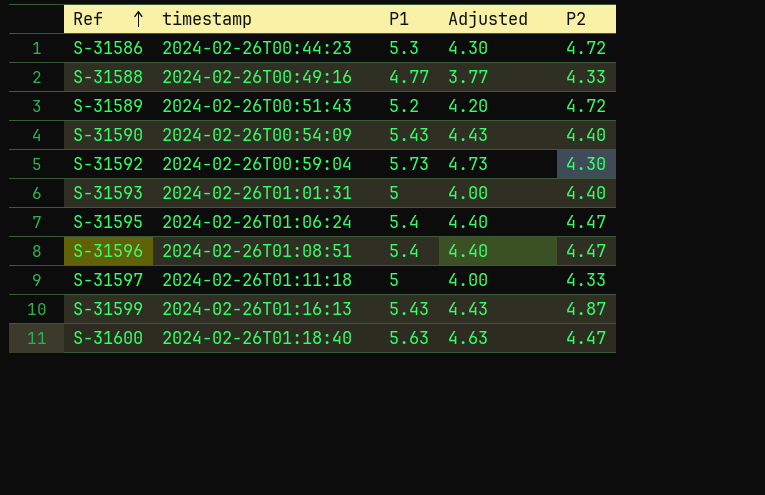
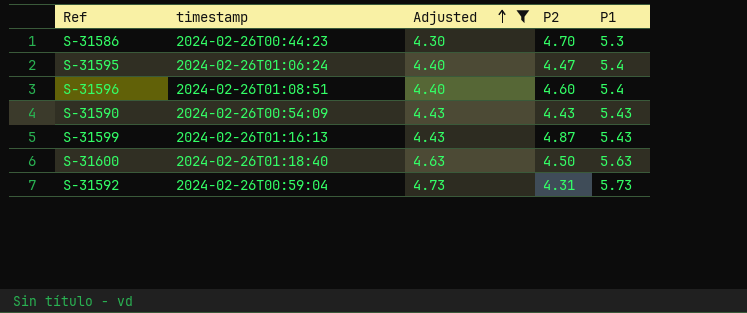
filter: none -> Adjusted >= 4.30
row order: Ref ascending -> Adjusted ascending
column P1 | position: 3 -> 5
S-31586 | P2: 4.72 -> 4.70
S-31596 | P2: 4.47 -> 4.60
S-31590 | P2: 4.40 -> 4.43
S-31600 | P2: 4.47 -> 4.50
S-31592 | P2: 4.30 -> 4.31

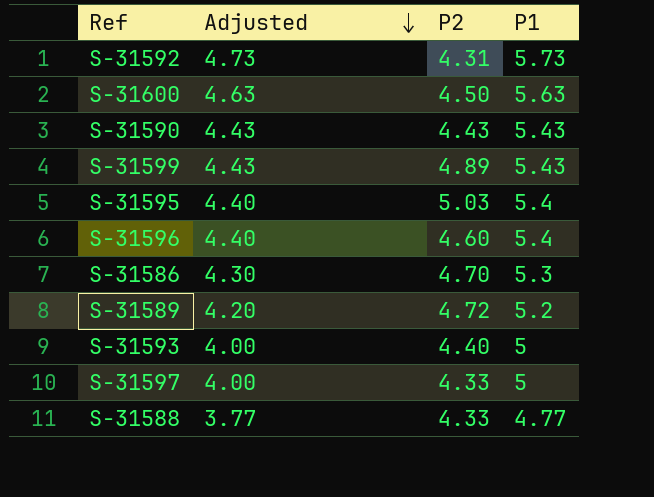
filter: Adjusted >= 4.30 -> none
row order: Adjusted ascending -> Adjusted descending
column timestamp | position: 2 -> none
S-31599 | P2: 4.87 -> 4.89
S-31595 | P2: 4.47 -> 5.03

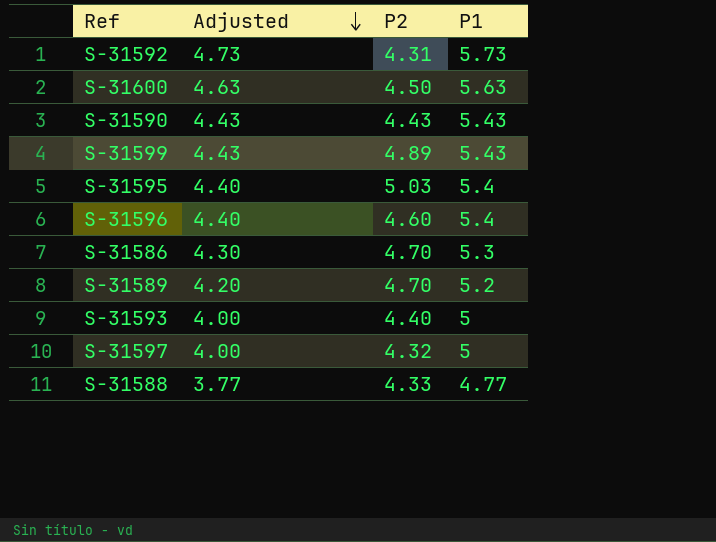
S-31589 | P2: 4.72 -> 4.70
S-31597 | P2: 4.33 -> 4.32

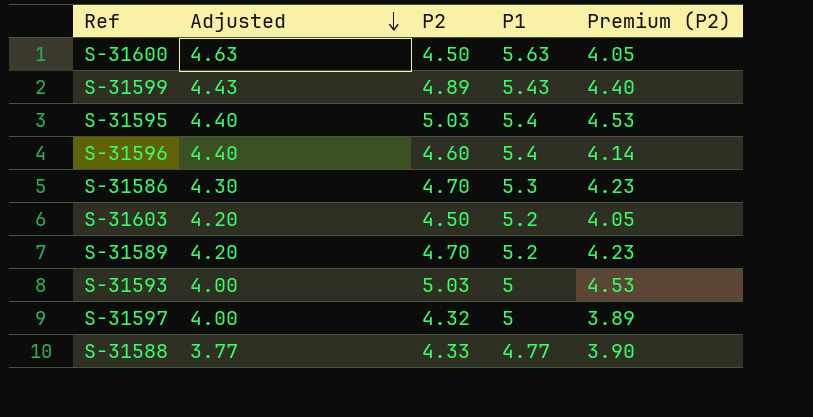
column Premium (P2) | formula: none -> [P2] * 0.9
row S-31592: 4.73 | 4.31 | 5.73 -> none
row S-31590: 4.43 | 4.43 | 5.43 -> none
row S-31603: none -> 4.20 | 4.50 | 5.2 | 4.05
S-31593 | P2: 4.40 -> 5.03

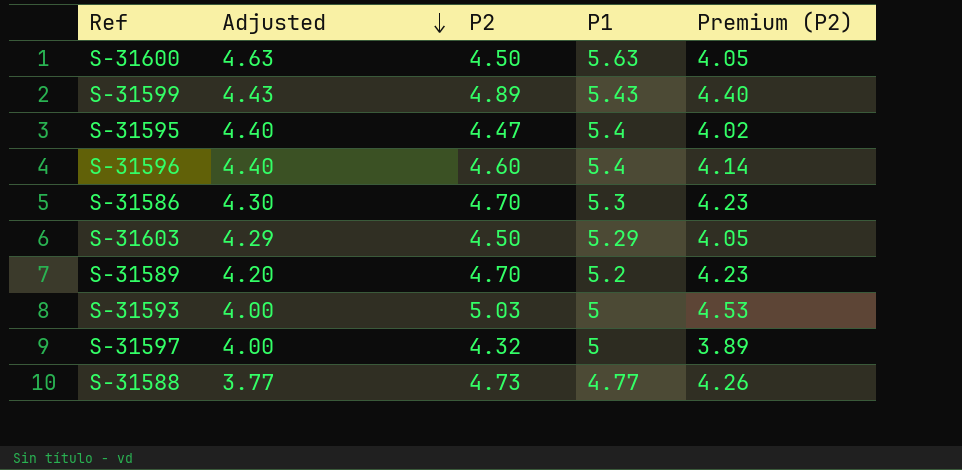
S-31595 | P2: 5.03 -> 4.47
S-31595 | Premium (P2): 4.53 -> 4.02
S-31603 | Adjusted: 4.20 -> 4.29
S-31603 | P1: 5.2 -> 5.29
S-31588 | P2: 4.33 -> 4.73
S-31588 | Premium (P2): 3.90 -> 4.26

